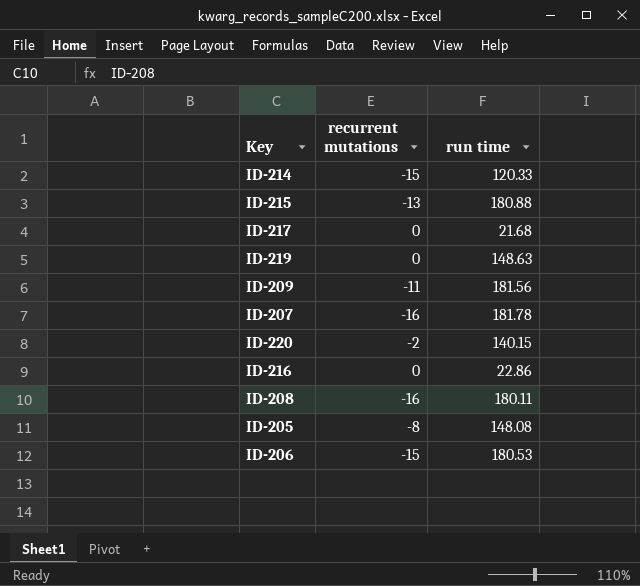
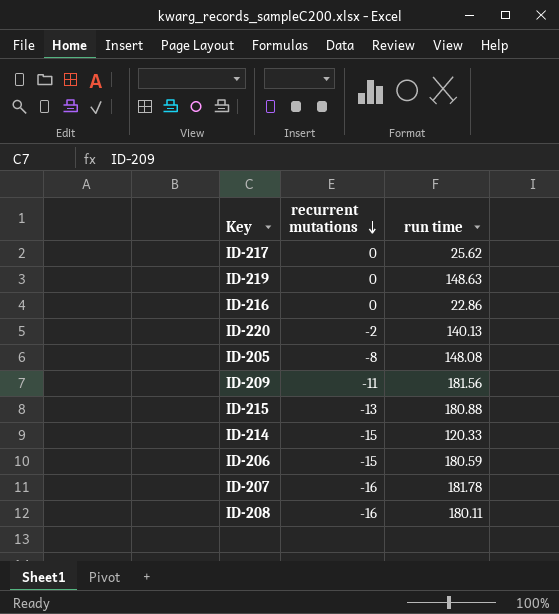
row order: none -> recurrent mutations descending
ID-217 | run time: 21.68 -> 25.62
ID-220 | run time: 140.15 -> 140.13
ID-206 | run time: 180.53 -> 180.59

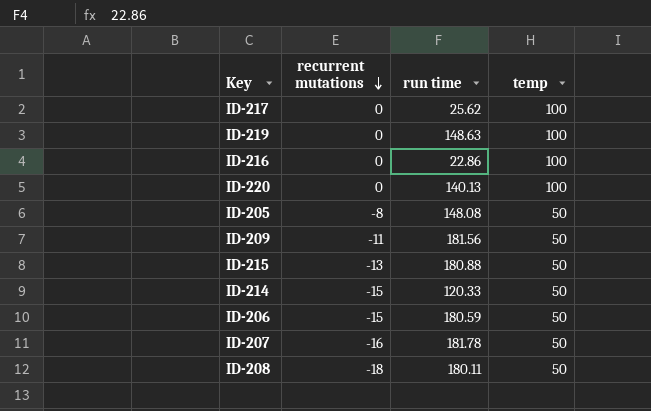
column temp | position: none -> 4
ID-220 | recurrent mutations: -2 -> 0
ID-208 | recurrent mutations: -16 -> -18

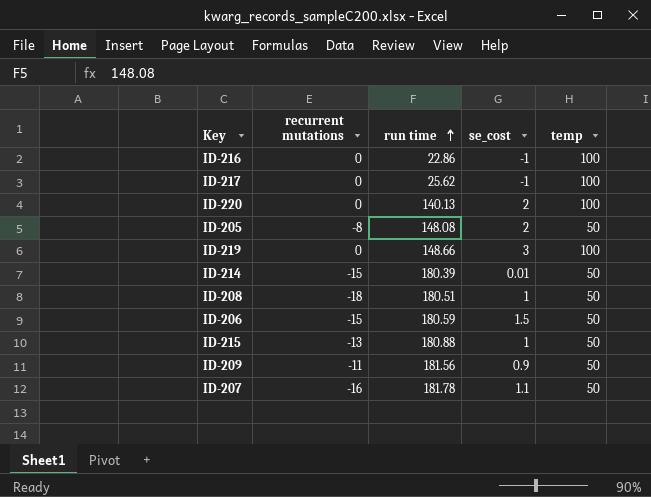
row order: recurrent mutations descending -> run time ascending
column se_cost | position: none -> 4
ID-219 | run time: 148.63 -> 148.66
ID-214 | run time: 120.33 -> 180.39
ID-208 | run time: 180.11 -> 180.51

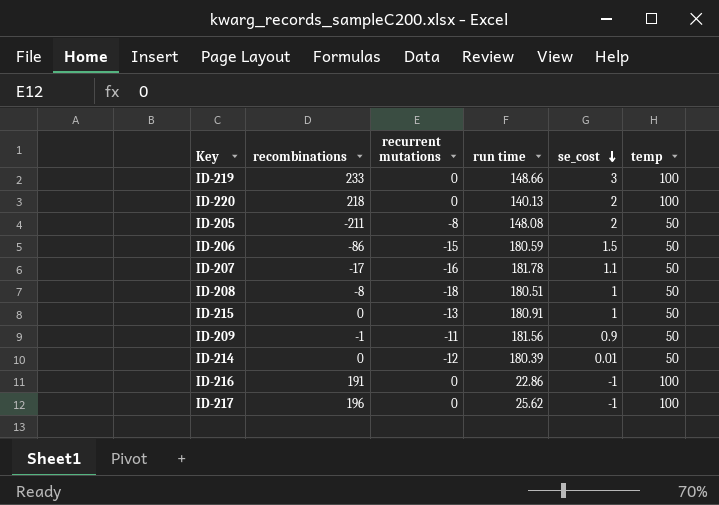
row order: run time ascending -> se_cost descending
column recombinations | position: none -> 2
ID-215 | run time: 180.88 -> 180.91
ID-214 | recurrent mutations: -15 -> -12

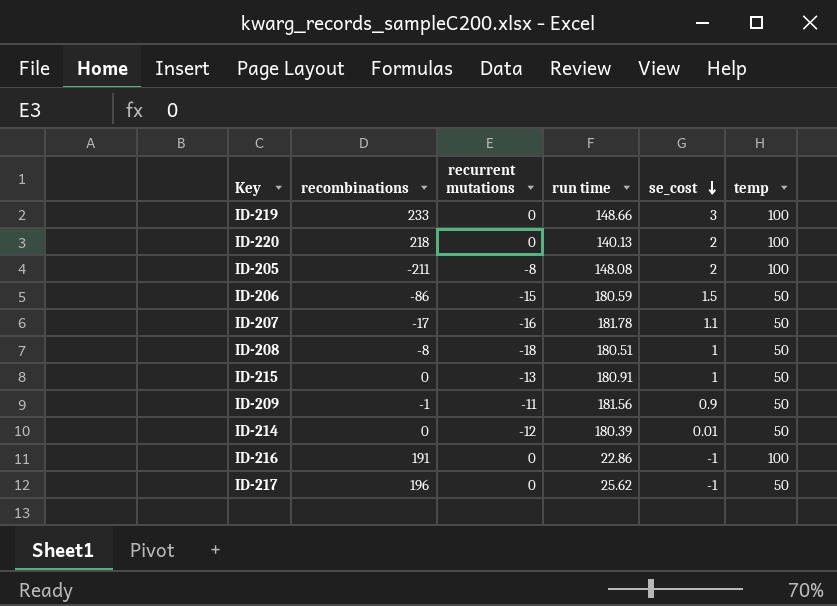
ID-205 | temp: 50 -> 100
ID-217 | temp: 100 -> 50

